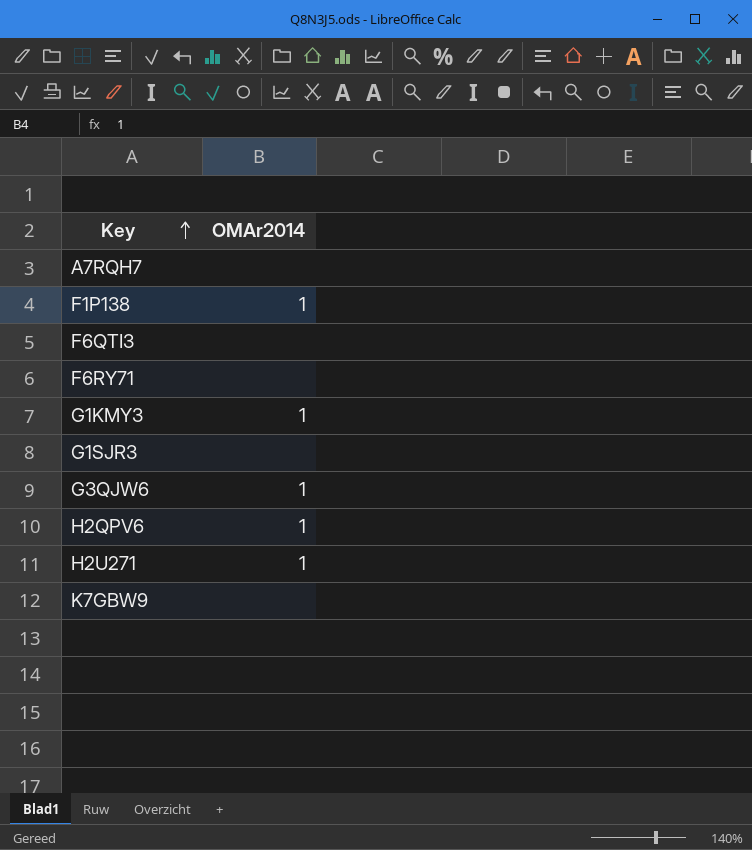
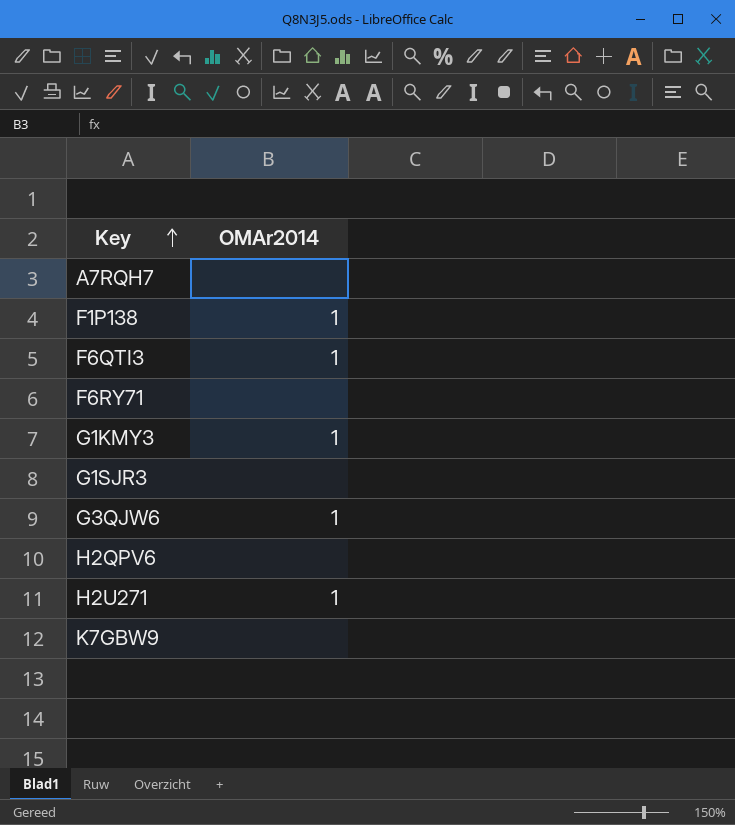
F6QTI3 | OMAr2014: none -> 1
H2QPV6 | OMAr2014: 1 -> none

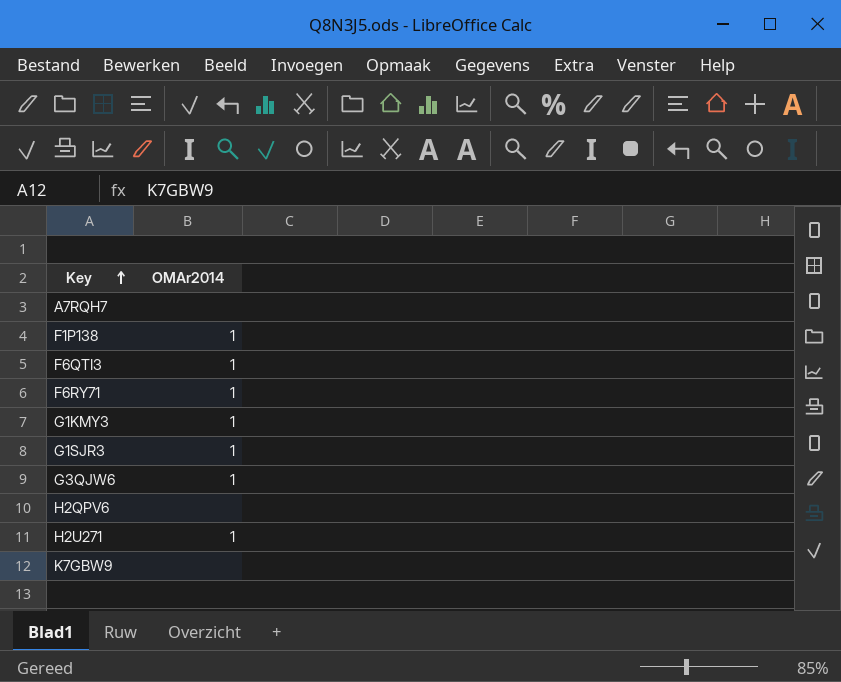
F6RY71 | OMAr2014: none -> 1
G1SJR3 | OMAr2014: none -> 1

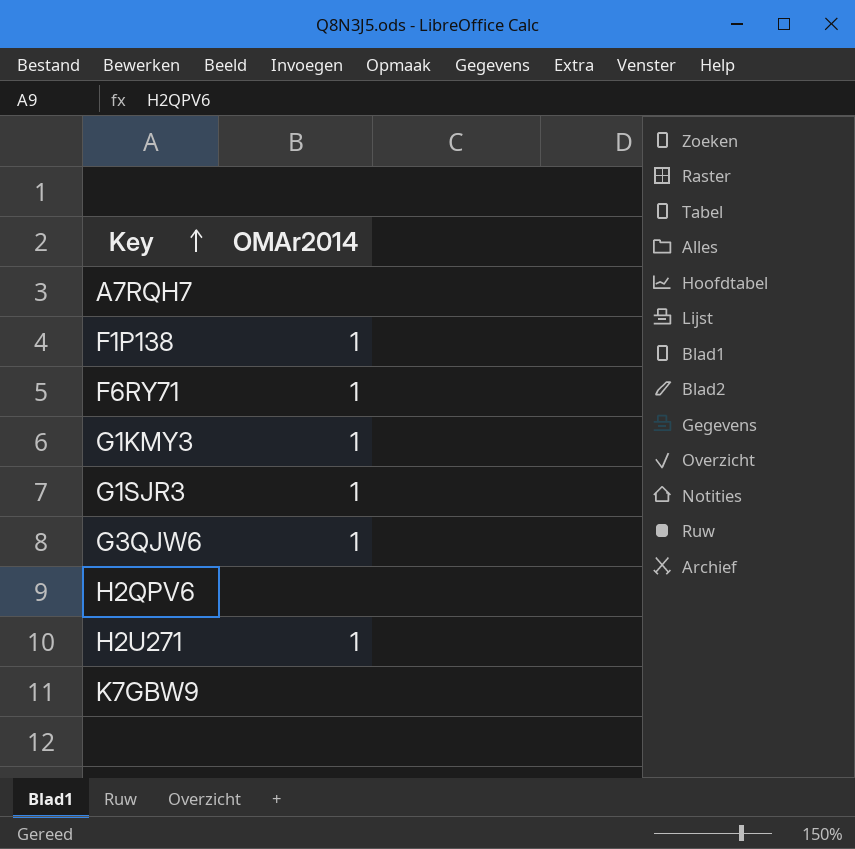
row F6QTI3: 1 -> none

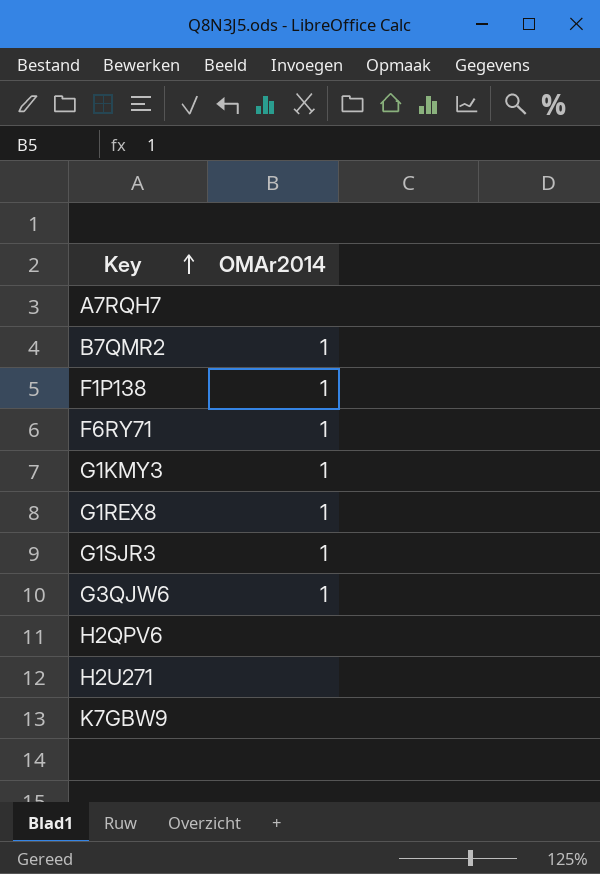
row B7QMR2: none -> 1
row G1REX8: none -> 1
H2U271 | OMAr2014: 1 -> none

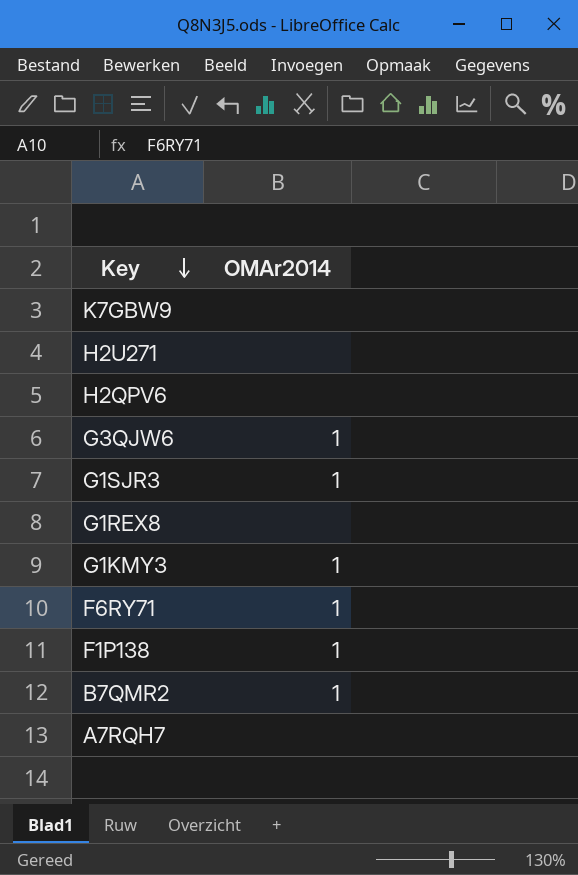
row order: Key ascending -> Key descending
G1REX8 | OMAr2014: 1 -> none

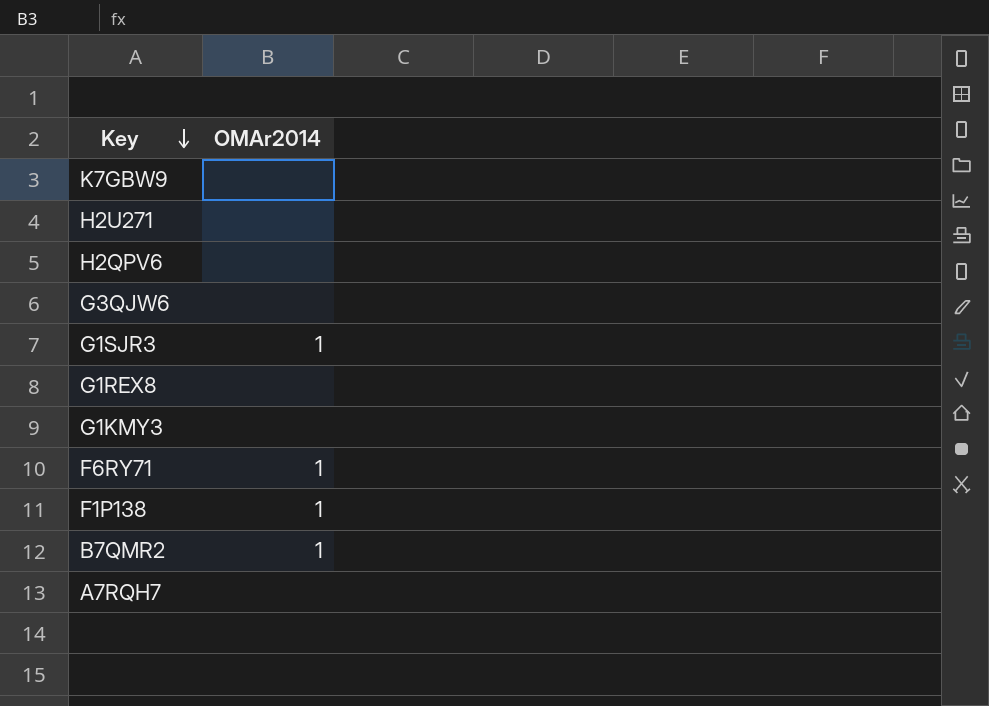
G3QJW6 | OMAr2014: 1 -> none
G1KMY3 | OMAr2014: 1 -> none

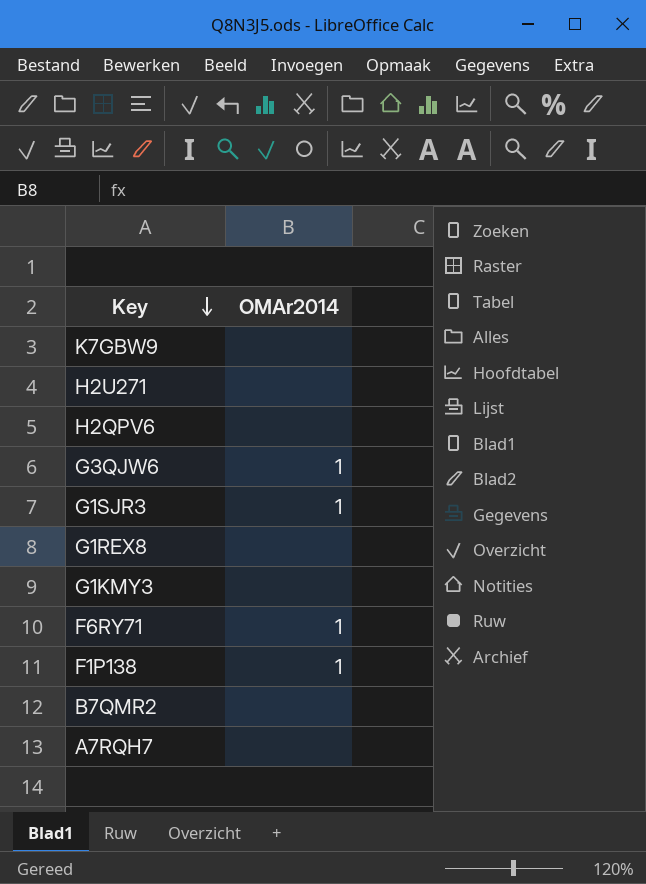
G3QJW6 | OMAr2014: none -> 1
B7QMR2 | OMAr2014: 1 -> none

